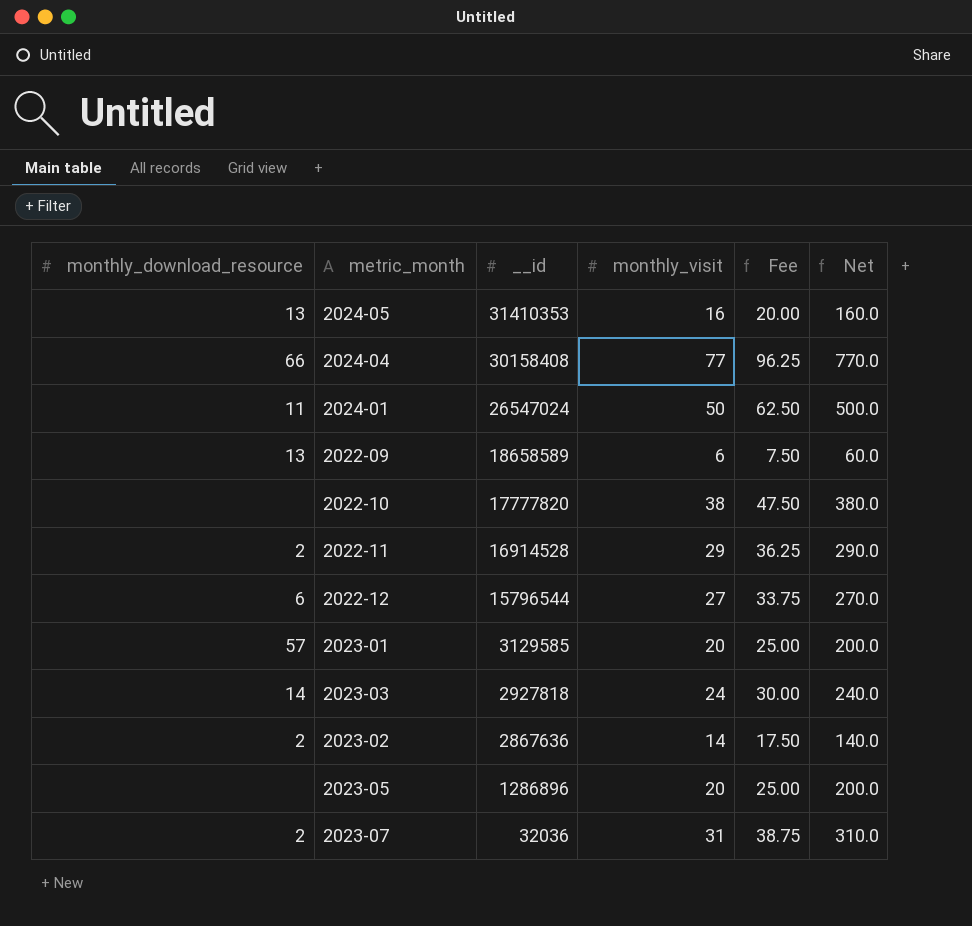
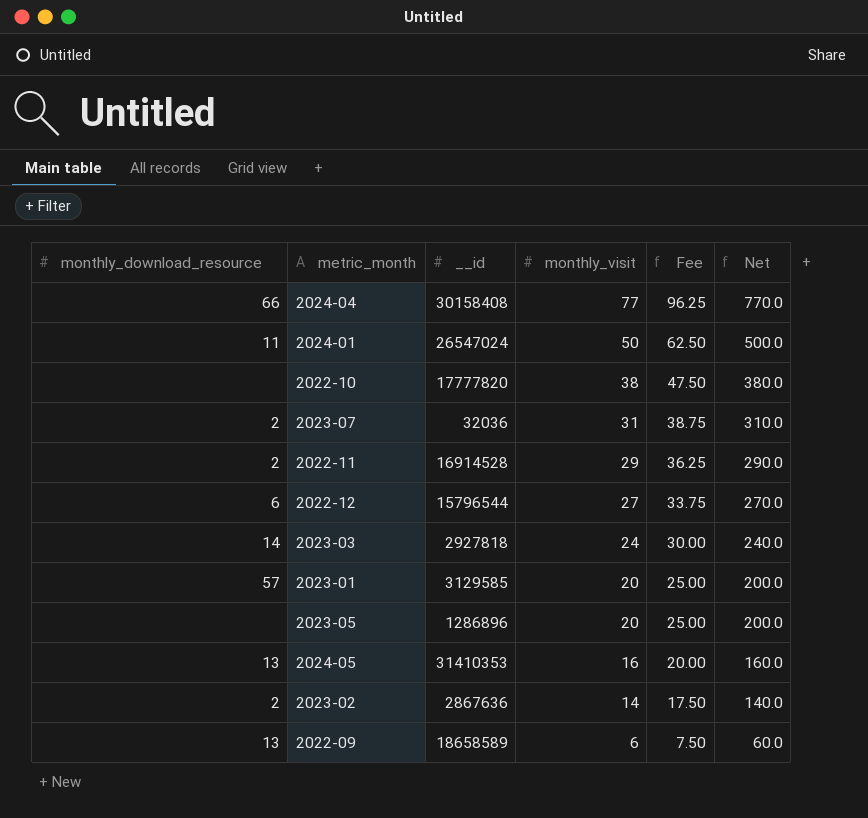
row order: __id descending -> monthly_visit descending

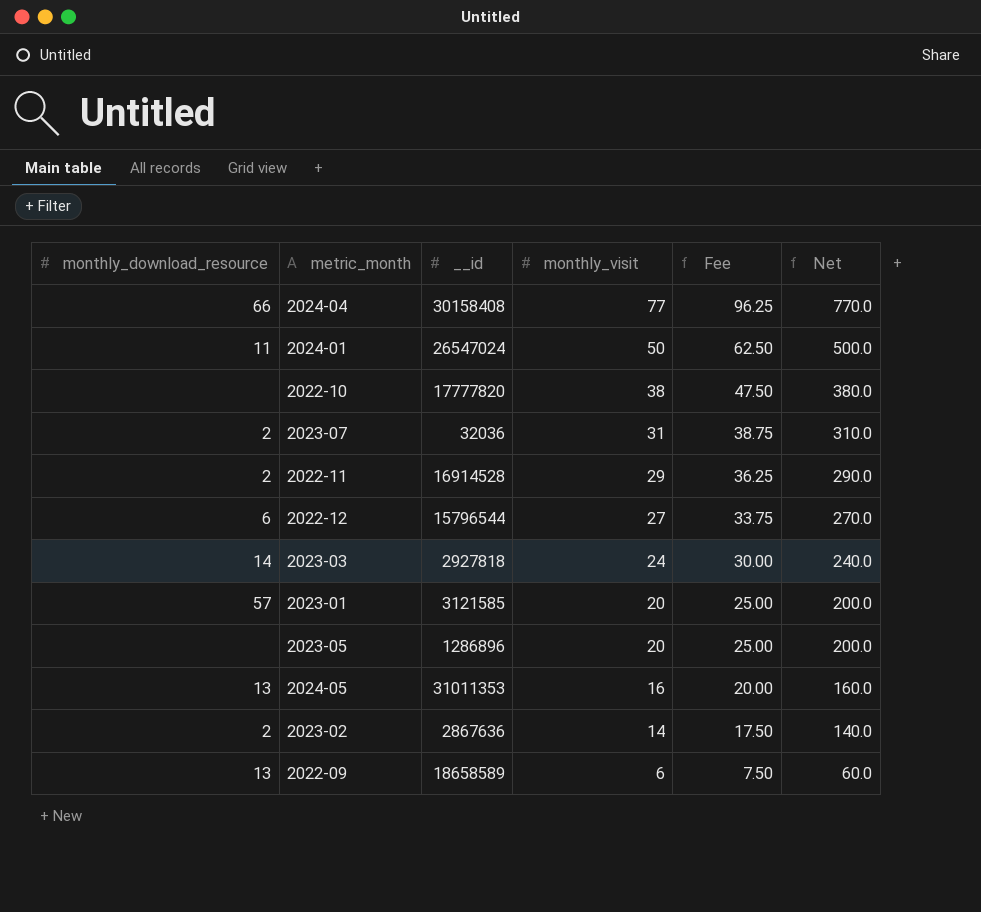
2023-01 | __id: 3129585 -> 3121585
2024-05 | __id: 31410353 -> 31011353

